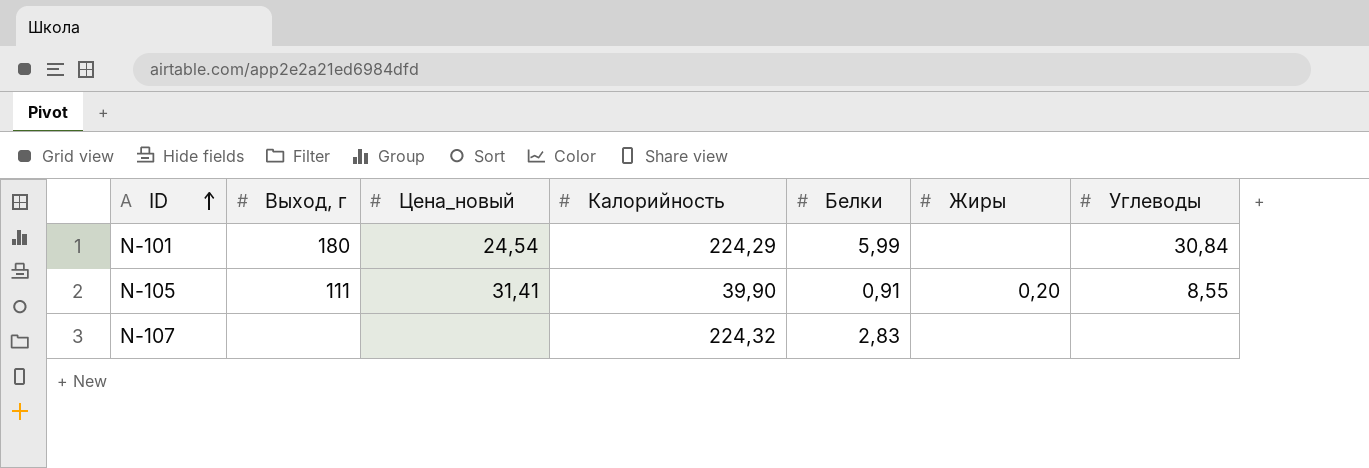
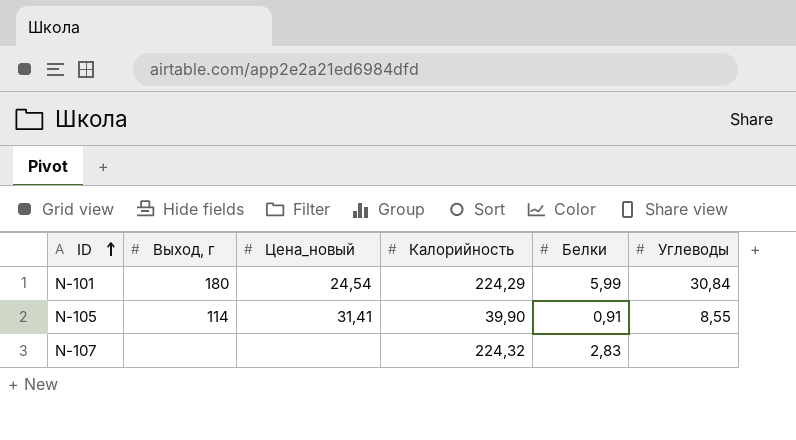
column Жиры | position: 6 -> none
N-105 | Выход, г: 111 -> 114

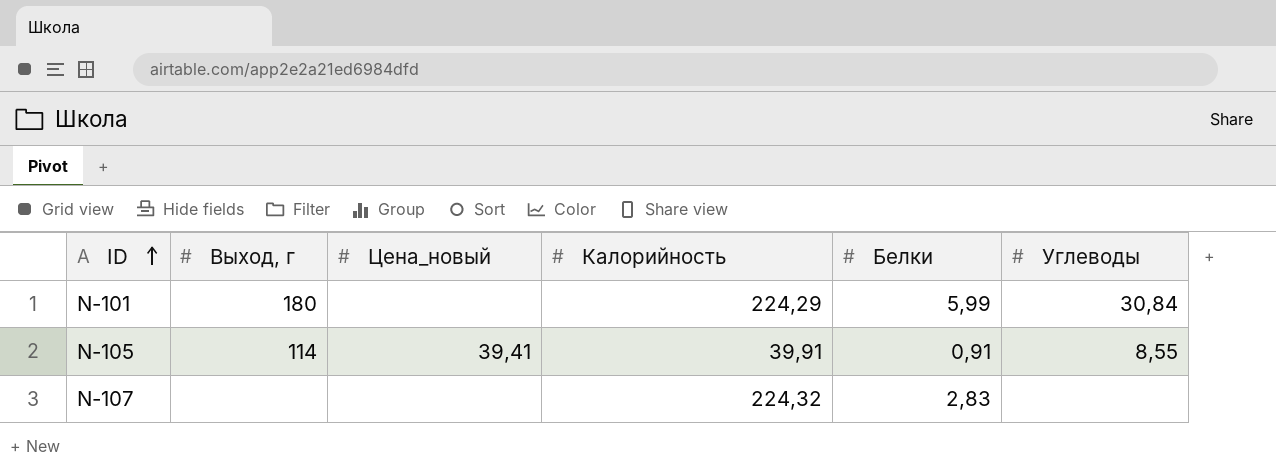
N-101 | Цена_новый: 24,54 -> none
N-105 | Цена_новый: 31,41 -> 39,41
N-105 | Калорийность: 39,90 -> 39,91

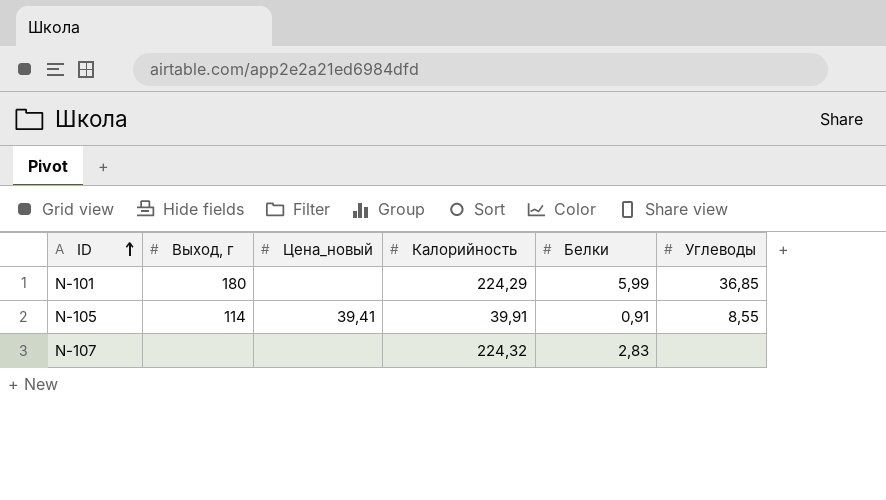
N-101 | Углеводы: 30,84 -> 36,85

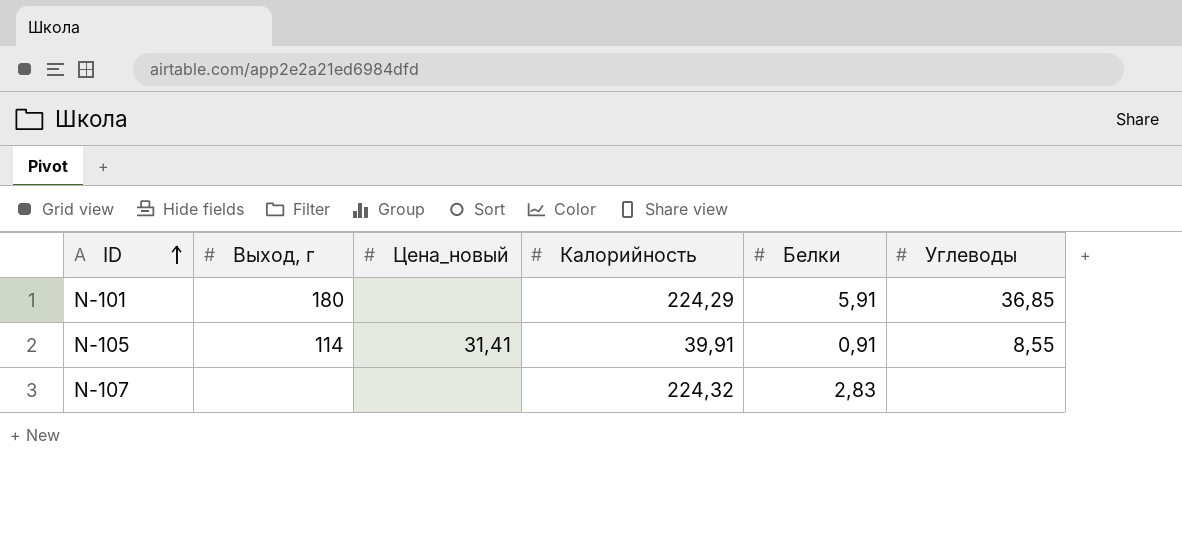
N-101 | Белки: 5,99 -> 5,91
N-105 | Цена_новый: 39,41 -> 31,41

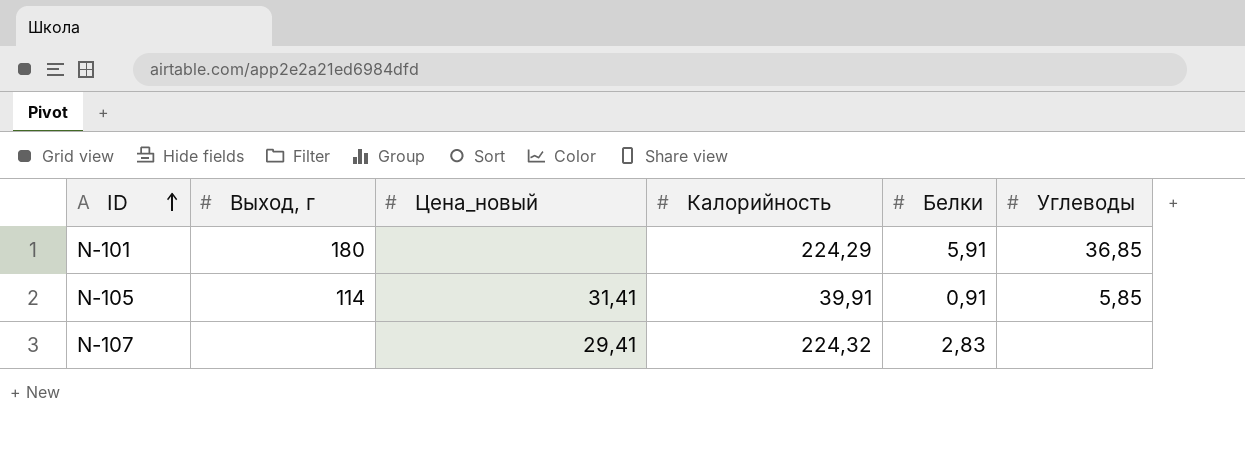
N-105 | Углеводы: 8,55 -> 5,85
N-107 | Цена_новый: none -> 29,41

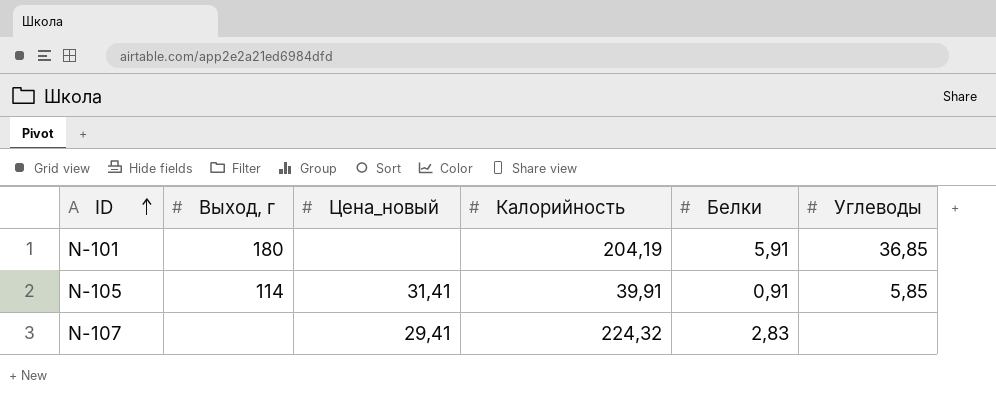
N-101 | Калорийность: 224,29 -> 204,19

